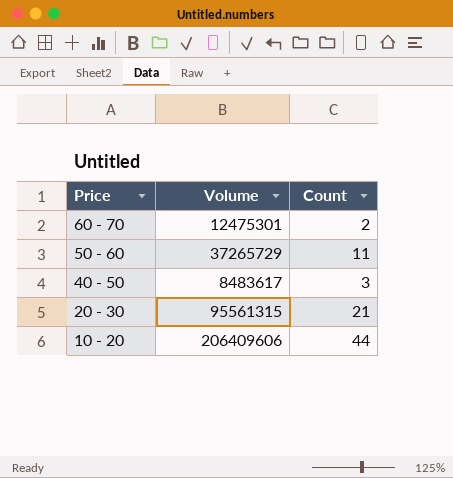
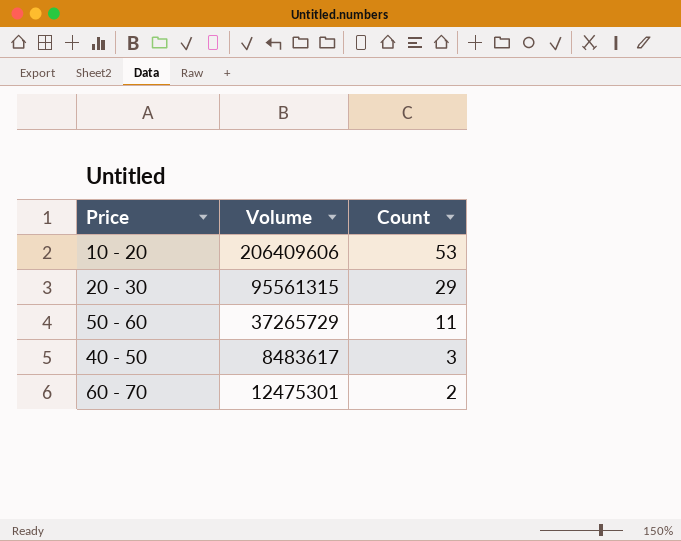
row order: Price descending -> Count descending
10 - 20 | Count: 44 -> 53
20 - 30 | Count: 21 -> 29

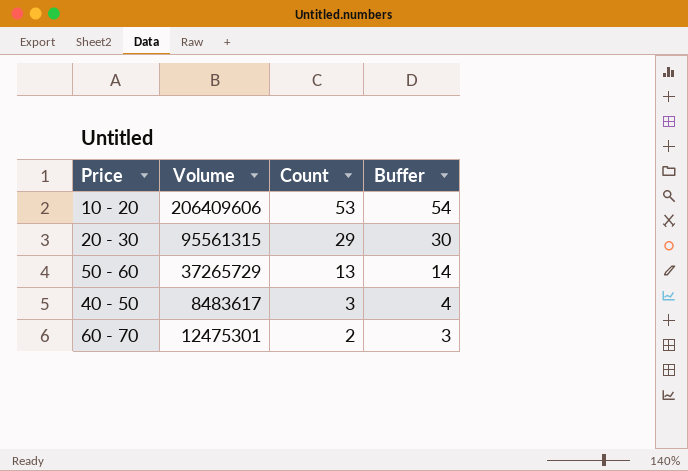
column Buffer | formula: none -> [Count] + 1
50 - 60 | Count: 11 -> 13

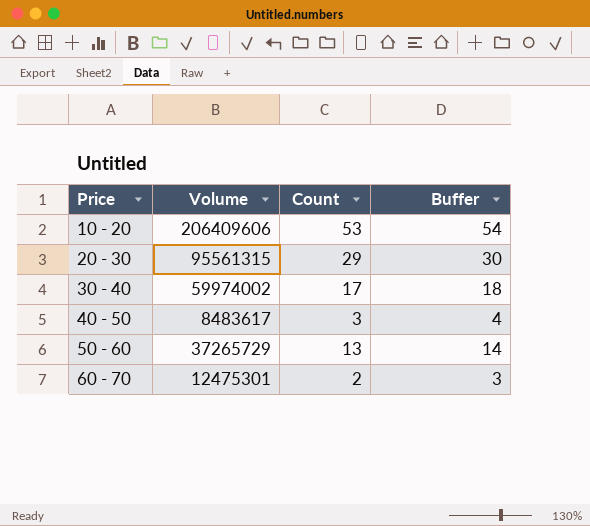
row order: Count descending -> Price ascending
row 30 - 40: none -> 59974002 | 17 | 18

